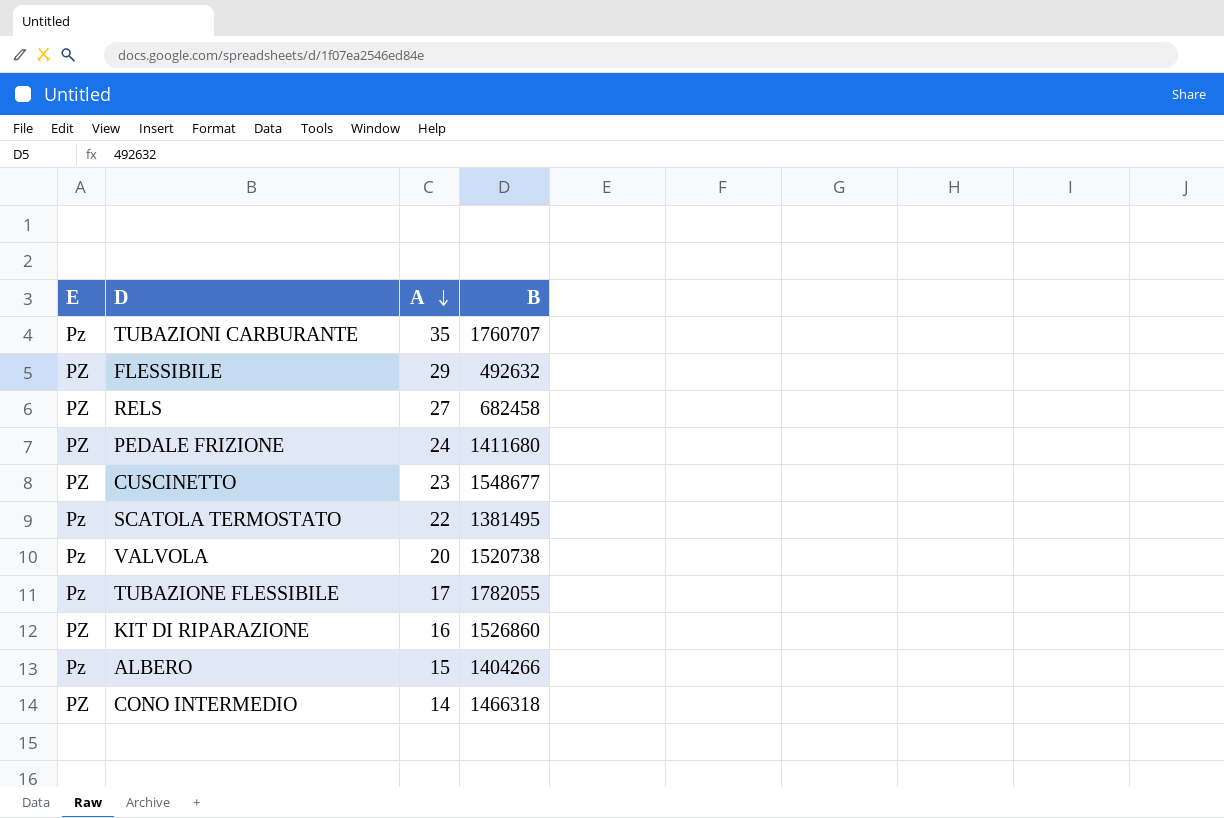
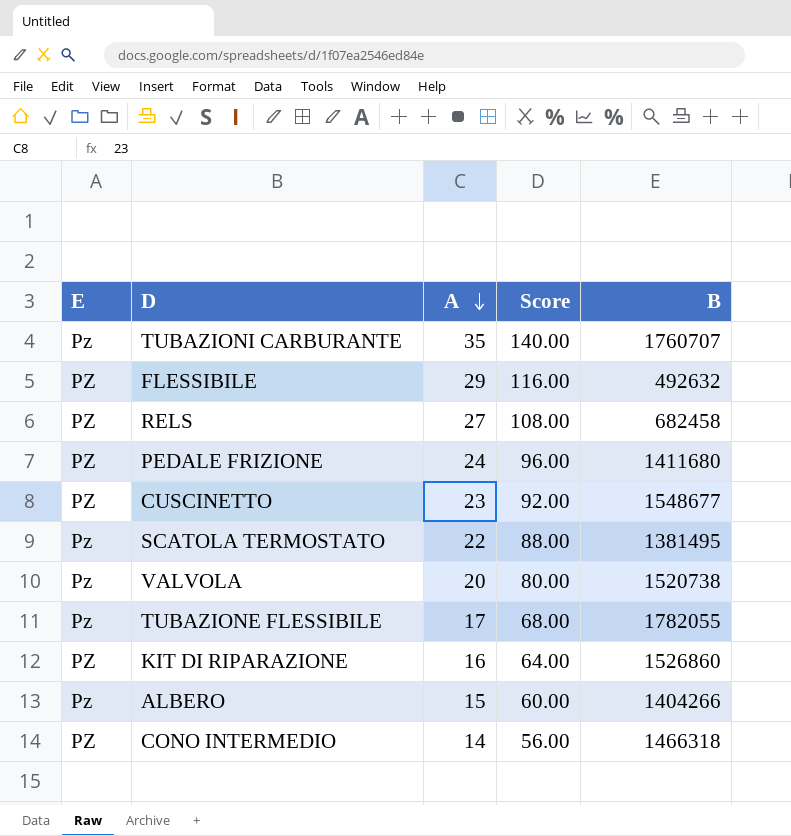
column Score | formula: none -> [A] * 4

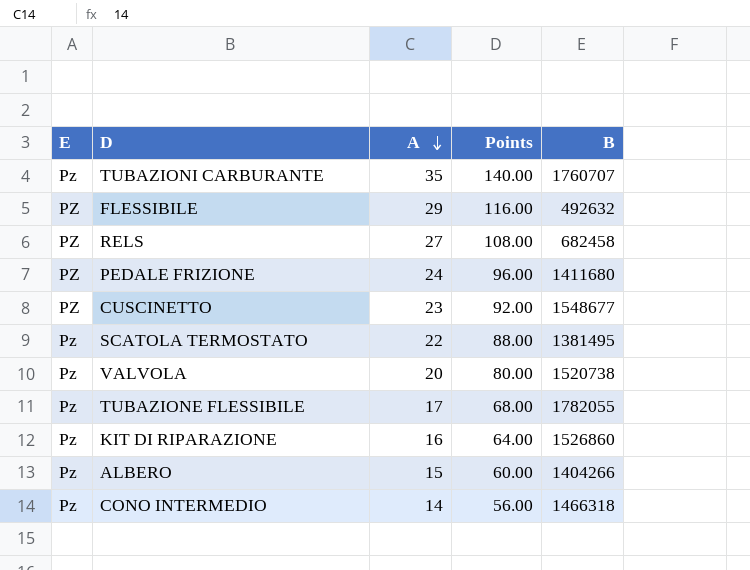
column name: Score -> Points
KIT DI RIPARAZIONE | E: PZ -> Pz
CONO INTERMEDIO | E: PZ -> Pz

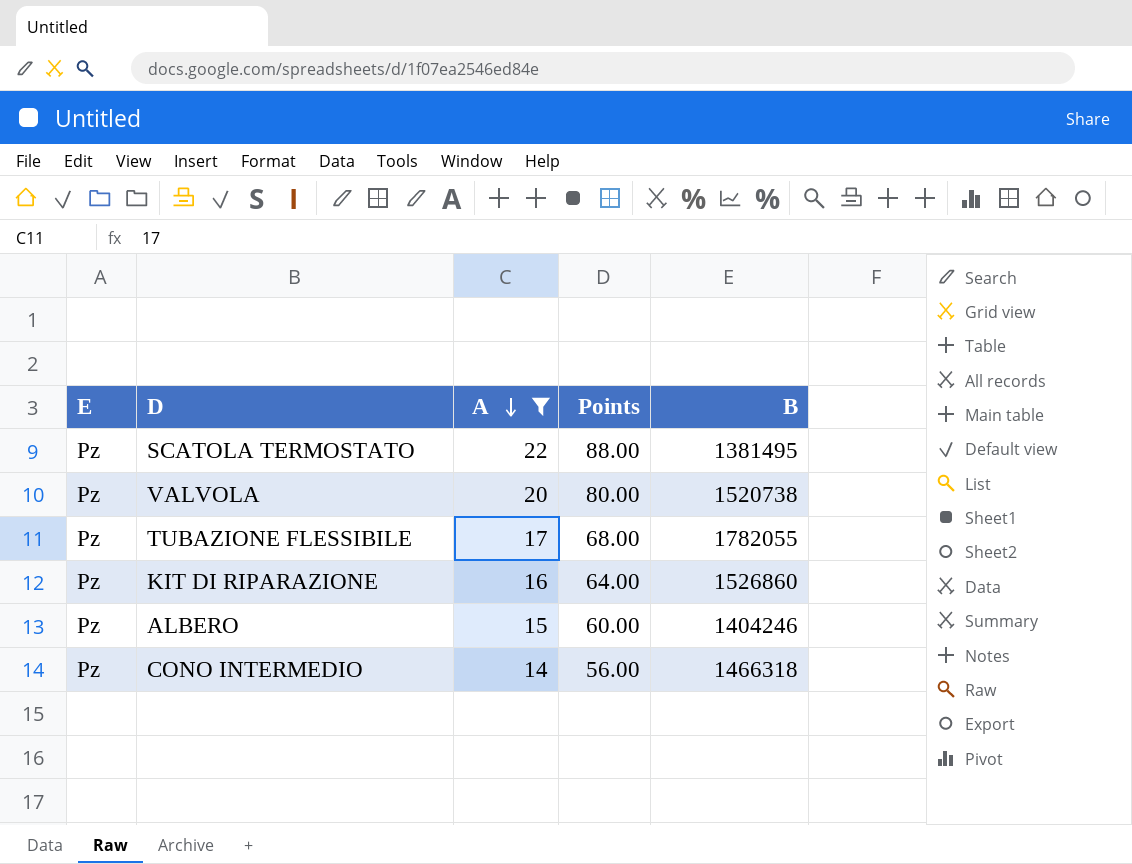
filter: none -> A <= 22
ALBERO | B: 1404266 -> 1404246

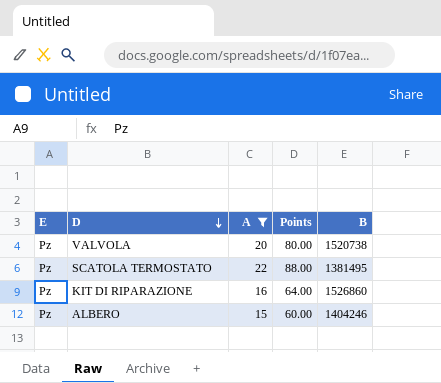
row order: A descending -> D descending
row TUBAZIONE FLESSIBILE: Pz | 17 | 68.00 | 1782055 -> none
row CONO INTERMEDIO: Pz | 14 | 56.00 | 1466318 -> none

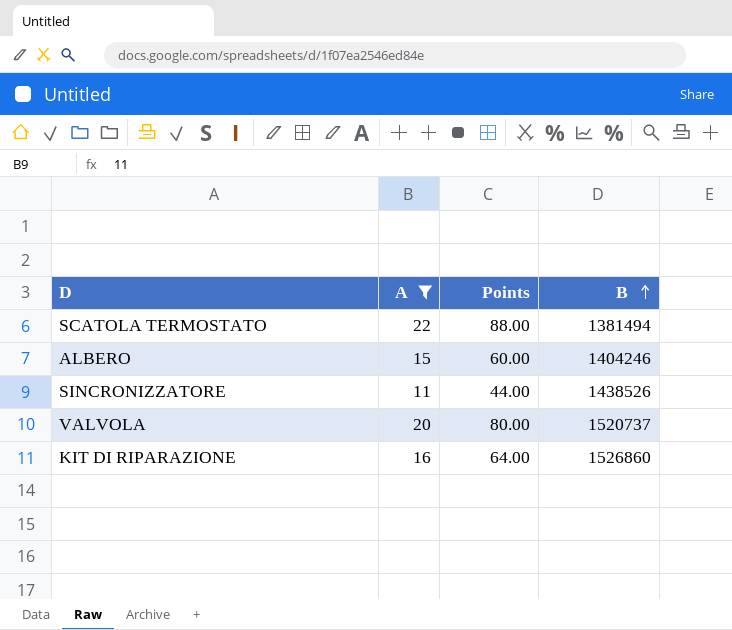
row order: D descending -> B ascending
column E | position: 1 -> none
SCATOLA TERMOSTATO | B: 1381495 -> 1381494
row SINCRONIZZATORE: none -> 11 | 44.00 | 1438526
VALVOLA | B: 1520738 -> 1520737

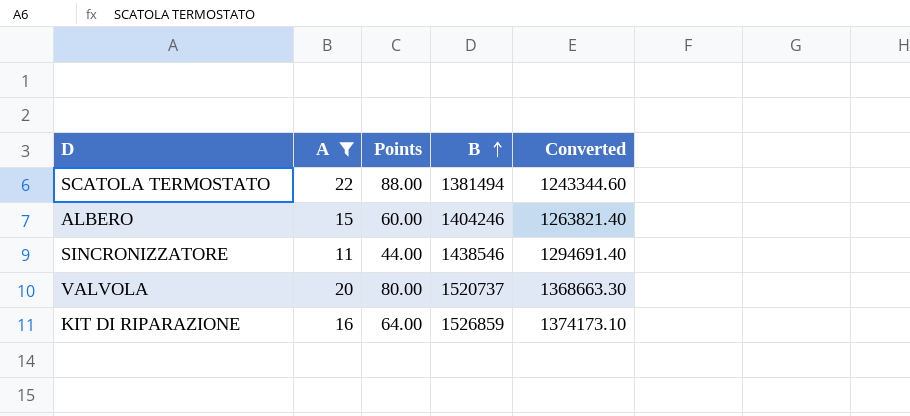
column Converted | formula: none -> [B] * 0.9
SINCRONIZZATORE | B: 1438526 -> 1438546
KIT DI RIPARAZIONE | B: 1526860 -> 1526859

